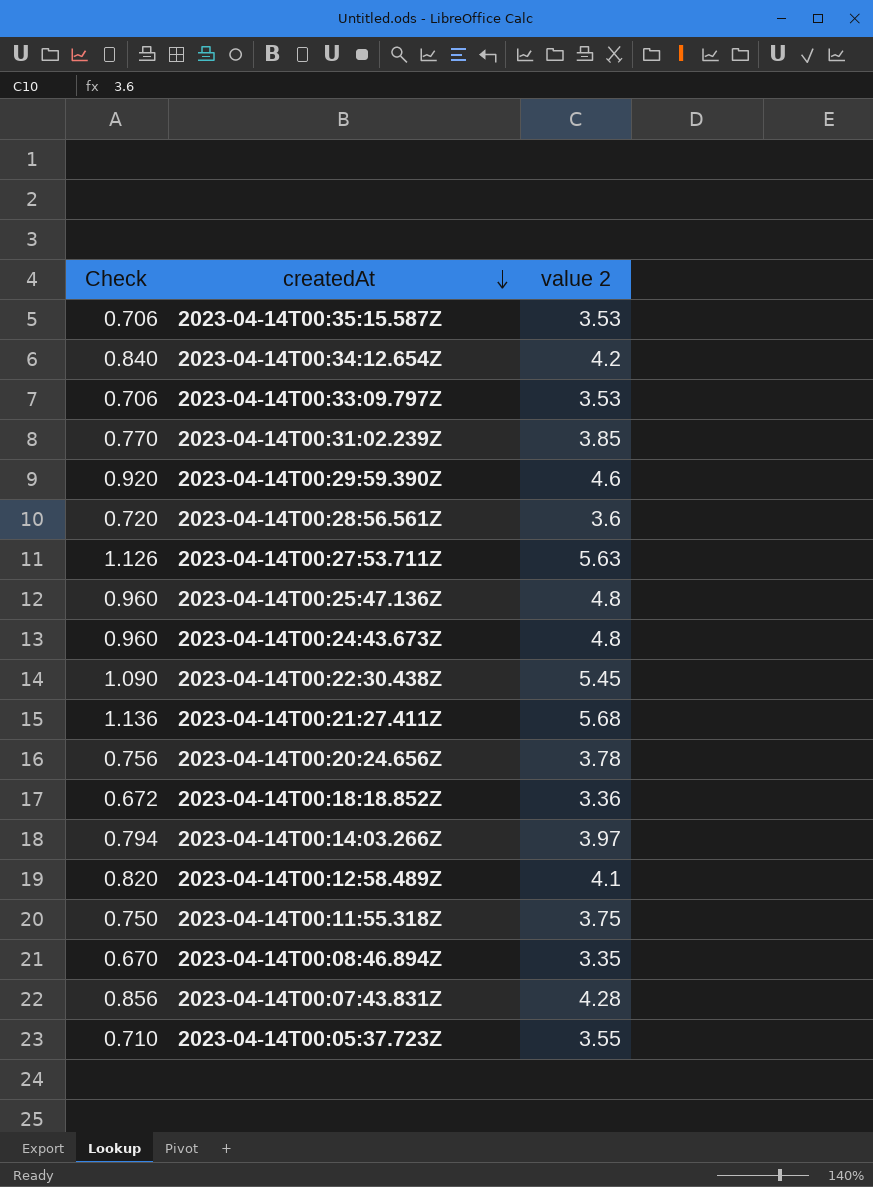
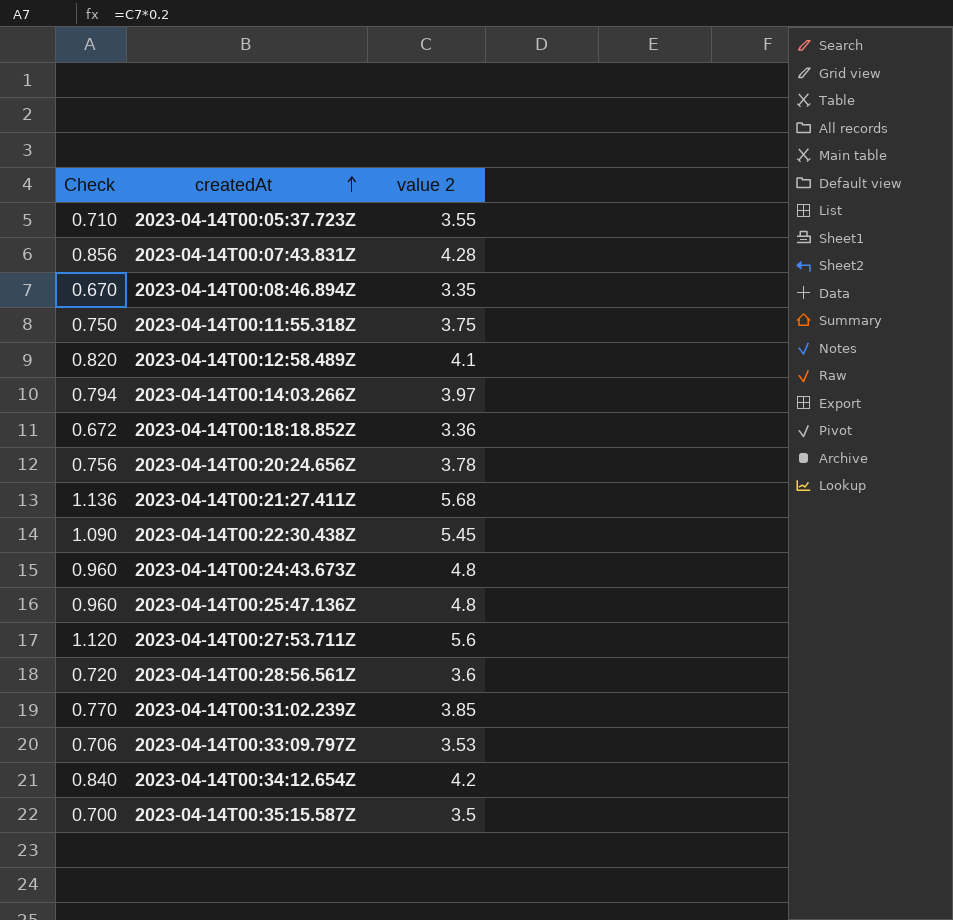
row order: createdAt descending -> createdAt ascending
row 2023-04-14T00:29:59.390Z: 0.920 | 4.6 -> none
2023-04-14T00:27:53.711Z | Check: 1.126 -> 1.120
2023-04-14T00:27:53.711Z | value 2: 5.63 -> 5.6
2023-04-14T00:35:15.587Z | Check: 0.706 -> 0.700
2023-04-14T00:35:15.587Z | value 2: 3.53 -> 3.5

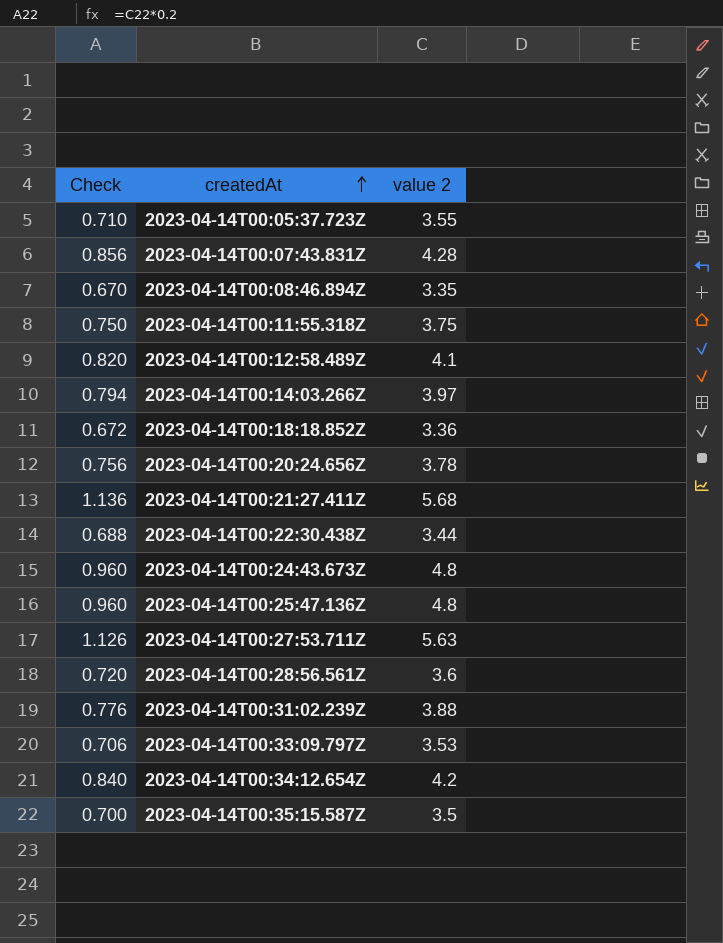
2023-04-14T00:22:30.438Z | Check: 1.090 -> 0.688
2023-04-14T00:22:30.438Z | value 2: 5.45 -> 3.44
2023-04-14T00:27:53.711Z | Check: 1.120 -> 1.126
2023-04-14T00:27:53.711Z | value 2: 5.6 -> 5.63
2023-04-14T00:31:02.239Z | Check: 0.770 -> 0.776
2023-04-14T00:31:02.239Z | value 2: 3.85 -> 3.88

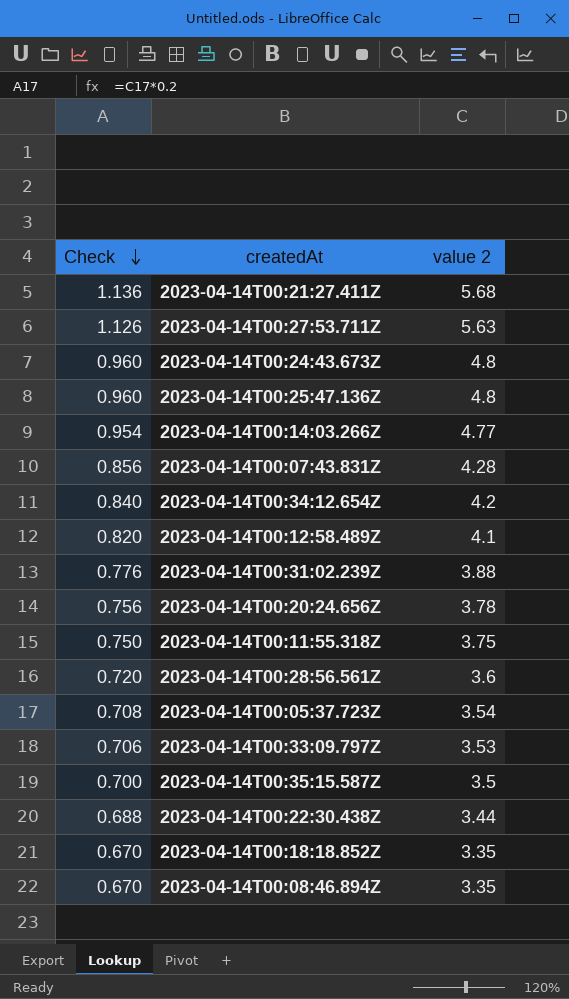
row order: createdAt ascending -> Check descending
2023-04-14T00:14:03.266Z | Check: 0.794 -> 0.954
2023-04-14T00:14:03.266Z | value 2: 3.97 -> 4.77
2023-04-14T00:05:37.723Z | Check: 0.710 -> 0.708
2023-04-14T00:05:37.723Z | value 2: 3.55 -> 3.54
2023-04-14T00:18:18.852Z | Check: 0.672 -> 0.670
2023-04-14T00:18:18.852Z | value 2: 3.36 -> 3.35

